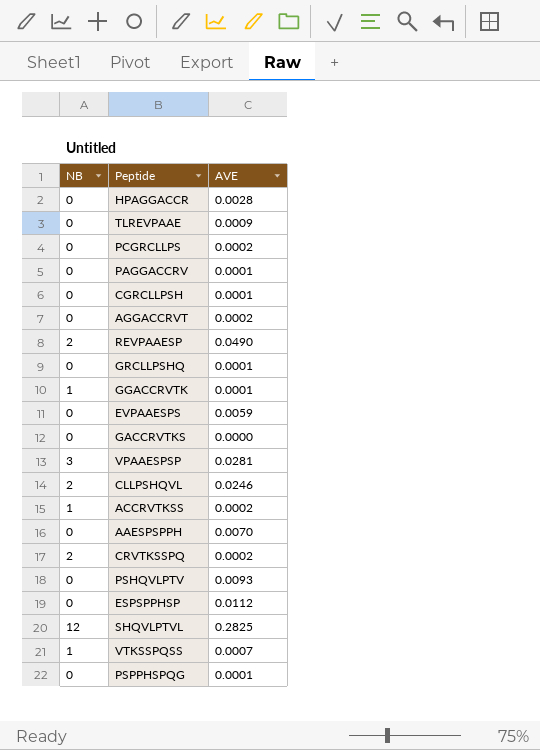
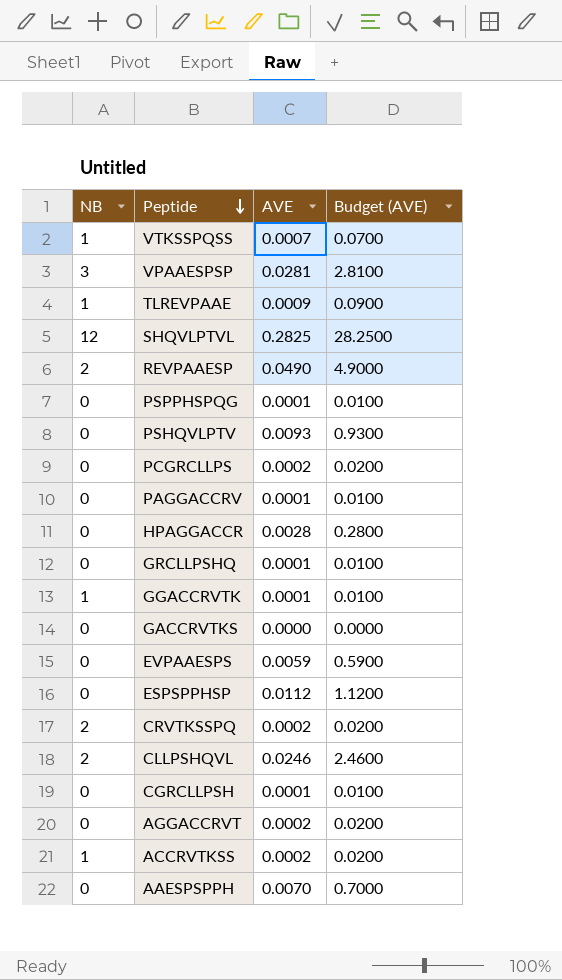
row order: none -> Peptide descending
column Budget (AVE) | formula: none -> [AVE] * 100
TLREVPAAE | NB: 0 -> 1

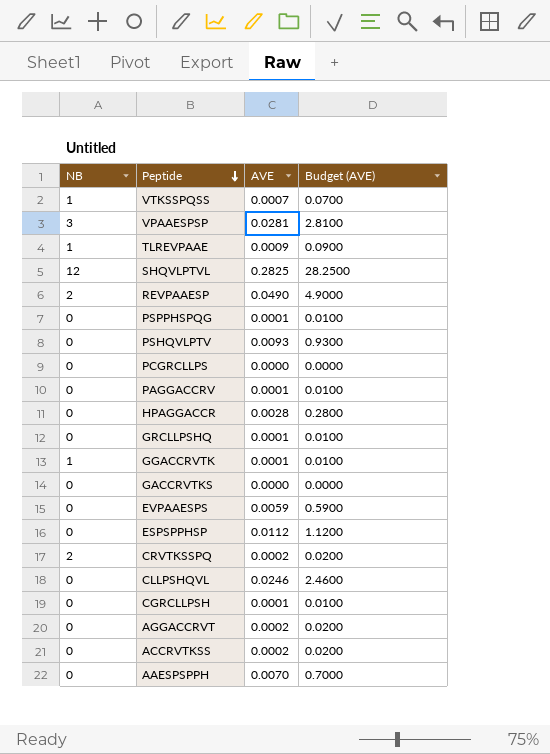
PCGRCLLPS | AVE: 0.0002 -> 0.0000
PCGRCLLPS | Budget (AVE): 0.0200 -> 0.0000
CLLPSHQVL | NB: 2 -> 0
ACCRVTKSS | NB: 1 -> 0

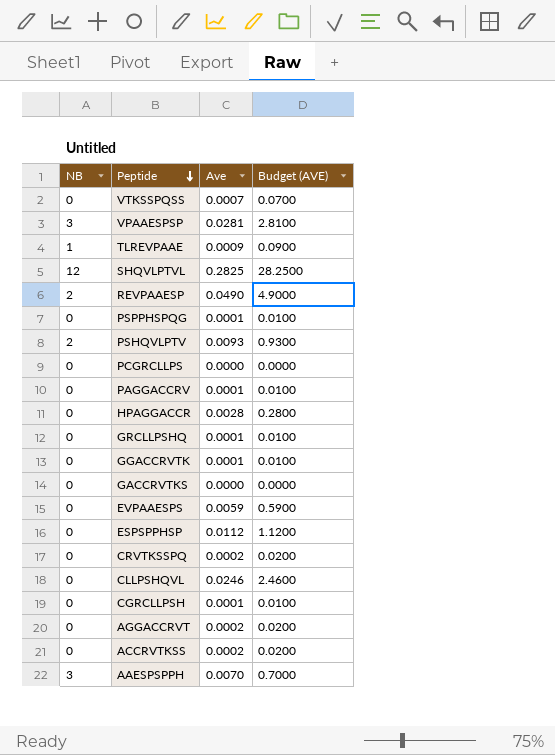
column name: AVE -> Ave
VTKSSPQSS | NB: 1 -> 0
PSHQVLPTV | NB: 0 -> 2
GGACCRVTK | NB: 1 -> 0
CRVTKSSPQ | NB: 2 -> 0
AAESPSPPH | NB: 0 -> 3

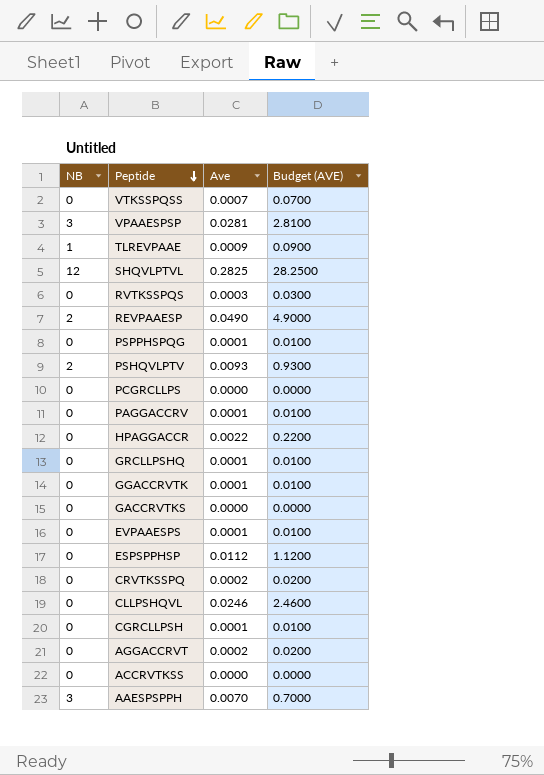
row RVTKSSPQS: none -> 0 | 0.0003 | 0.0300
HPAGGACCR | Ave: 0.0028 -> 0.0022
HPAGGACCR | Budget (AVE): 0.2800 -> 0.2200
EVPAAESPS | Ave: 0.0059 -> 0.0001
EVPAAESPS | Budget (AVE): 0.5900 -> 0.0100
ACCRVTKSS | Ave: 0.0002 -> 0.0000
ACCRVTKSS | Budget (AVE): 0.0200 -> 0.0000

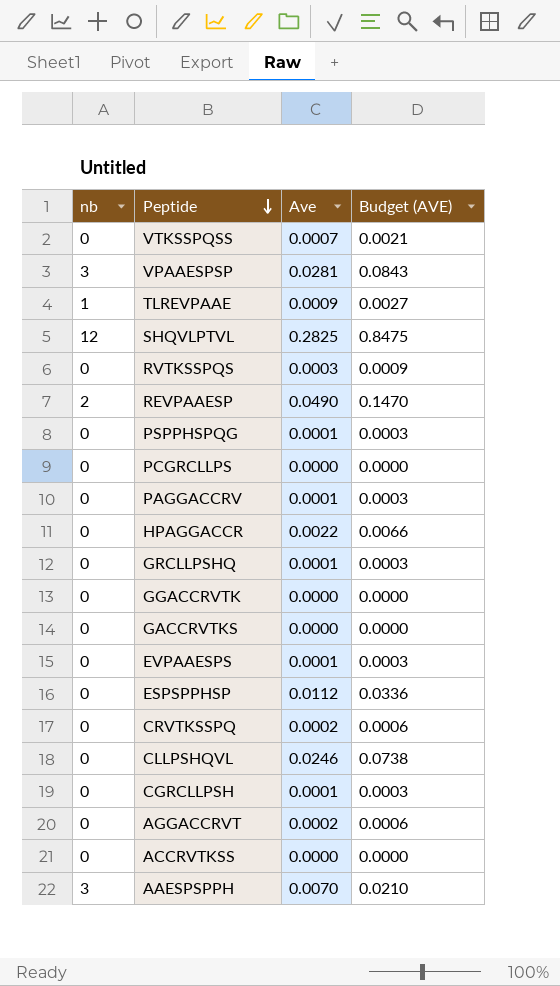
column name: NB -> nb
column Budget (AVE) | formula: [Ave] * 100 -> [Ave] * 3
row PSHQVLPTV: 2 | 0.0093 | 0.9300 -> none
GGACCRVTK | Ave: 0.0001 -> 0.0000

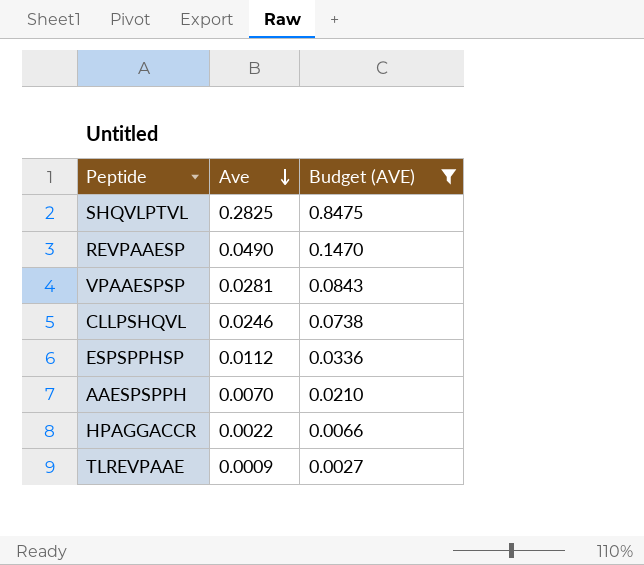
filter: none -> Budget (AVE) >= 0.0027
row order: Peptide descending -> Ave descending
column nb | position: 1 -> none

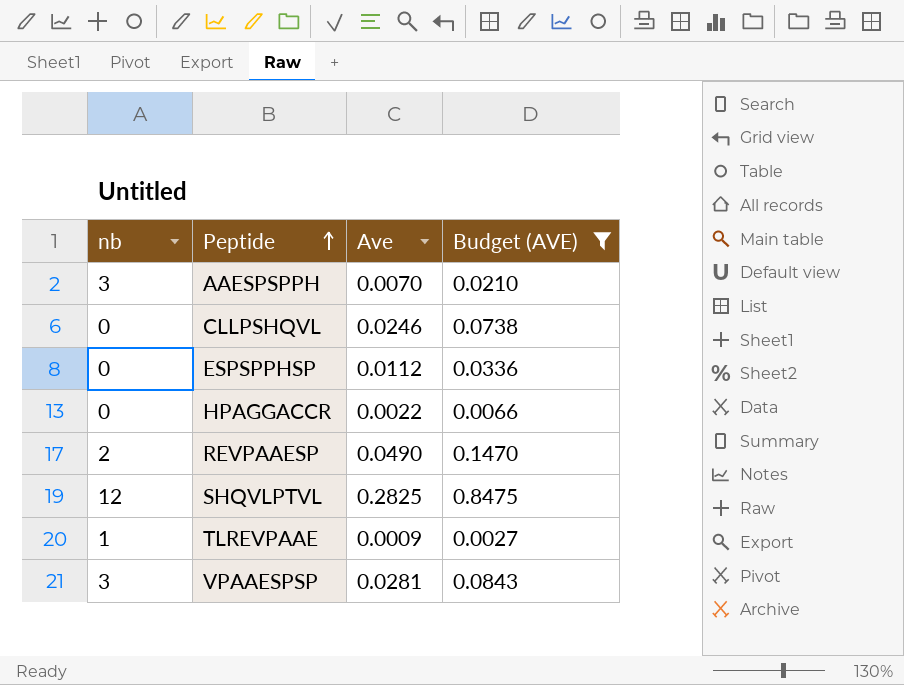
row order: Ave descending -> Peptide ascending
column nb | position: none -> 1

